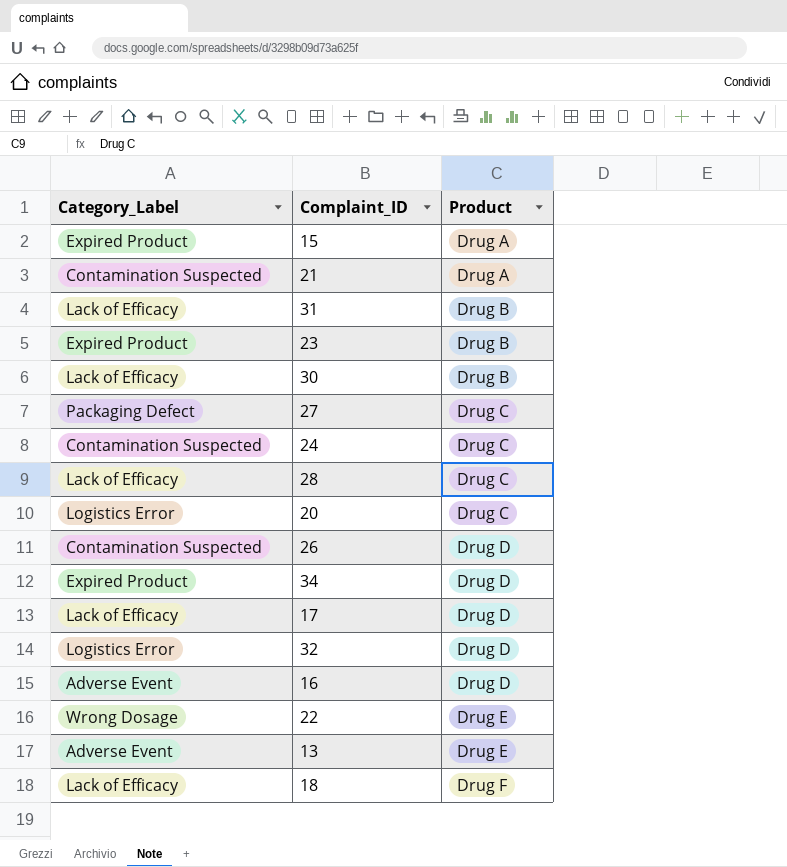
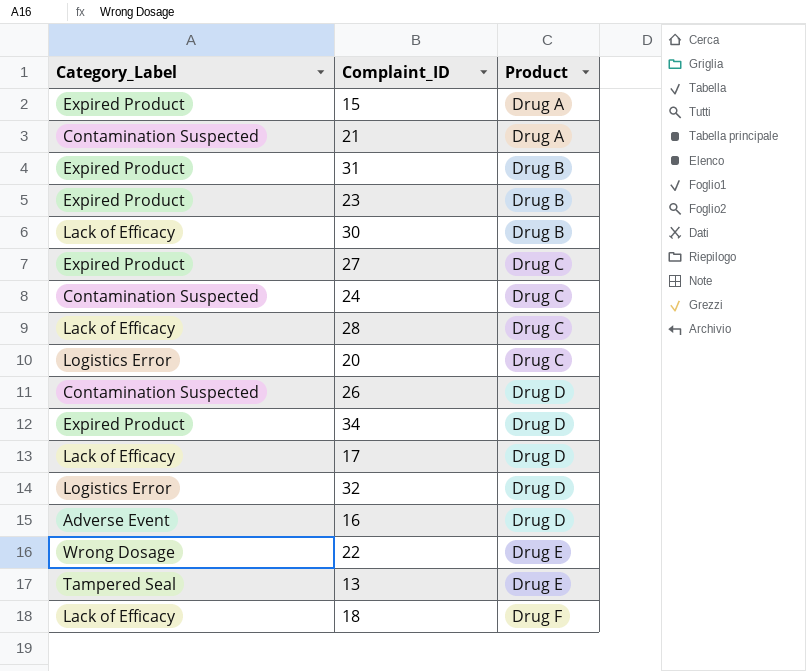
31 | Category_Label: Lack of Efficacy -> Expired Product
27 | Category_Label: Packaging Defect -> Expired Product
13 | Category_Label: Adverse Event -> Tampered Seal

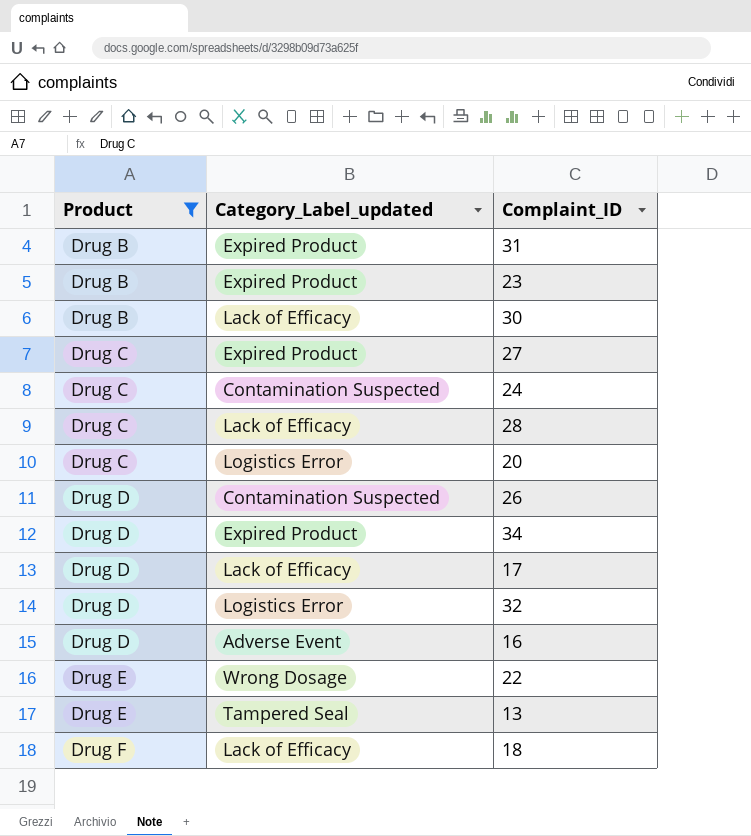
filter: none -> Product != Drug A
column Product | position: 3 -> 1
column name: Category_Label -> Category_Label_updated

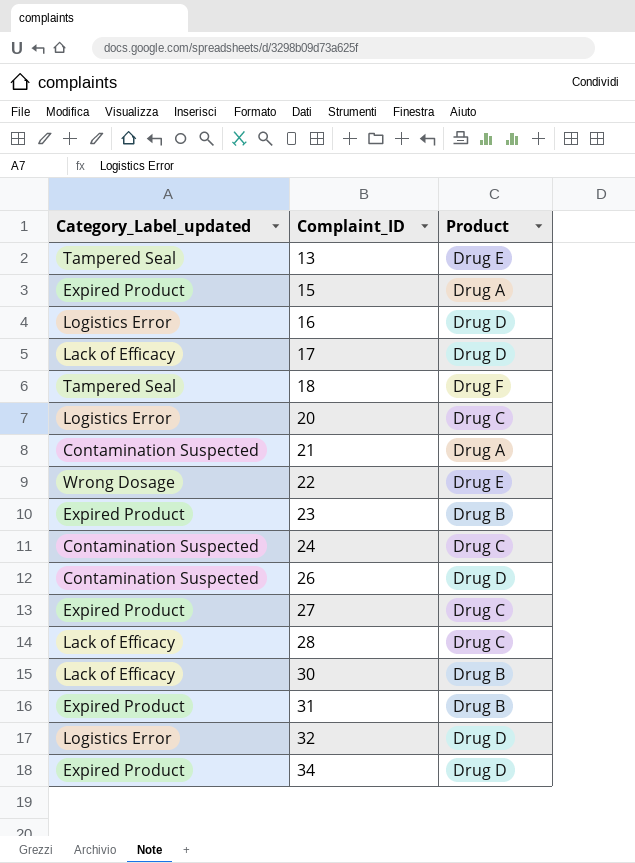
filter: Product != Drug A -> none
row order: Product ascending -> Complaint_ID ascending
column Product | position: 1 -> 3
16 | Category_Label_updated: Adverse Event -> Logistics Error
18 | Category_Label_updated: Lack of Efficacy -> Tampered Seal

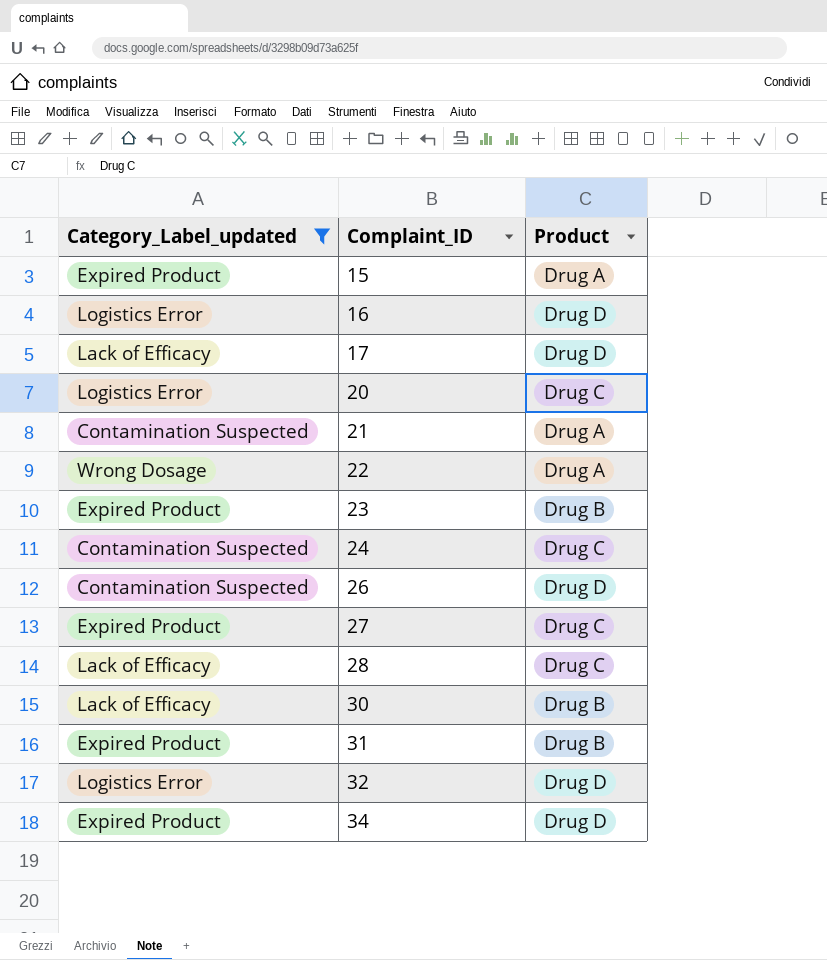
filter: none -> Category_Label_updated != Tampered Seal
22 | Product: Drug E -> Drug A

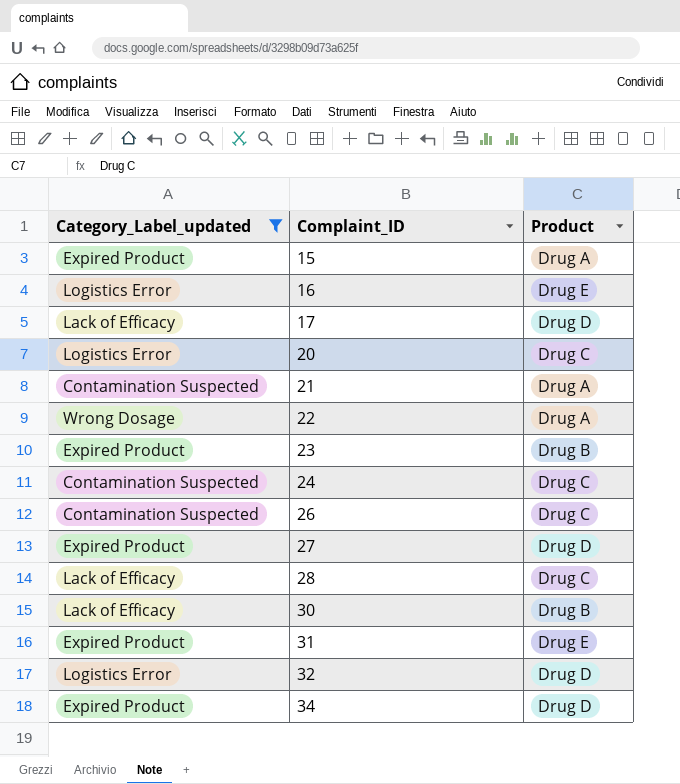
16 | Product: Drug D -> Drug E
26 | Product: Drug D -> Drug C
27 | Product: Drug C -> Drug D
31 | Product: Drug B -> Drug E

